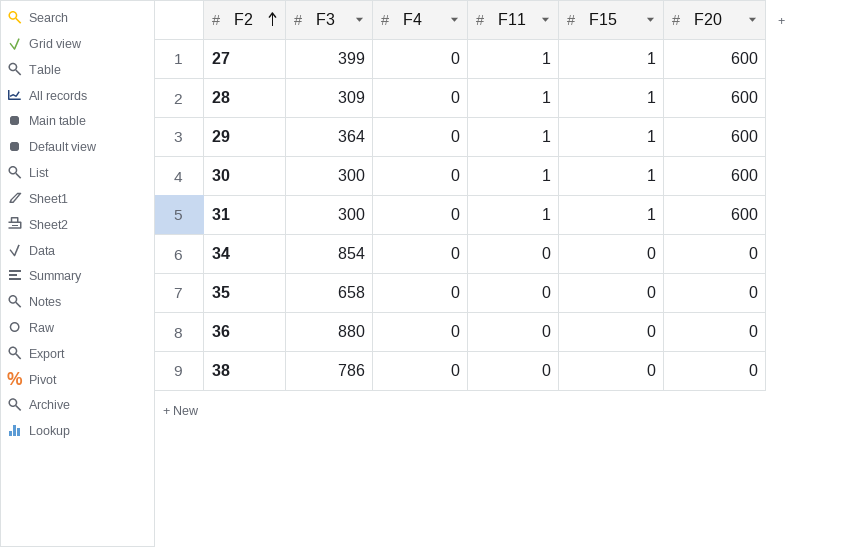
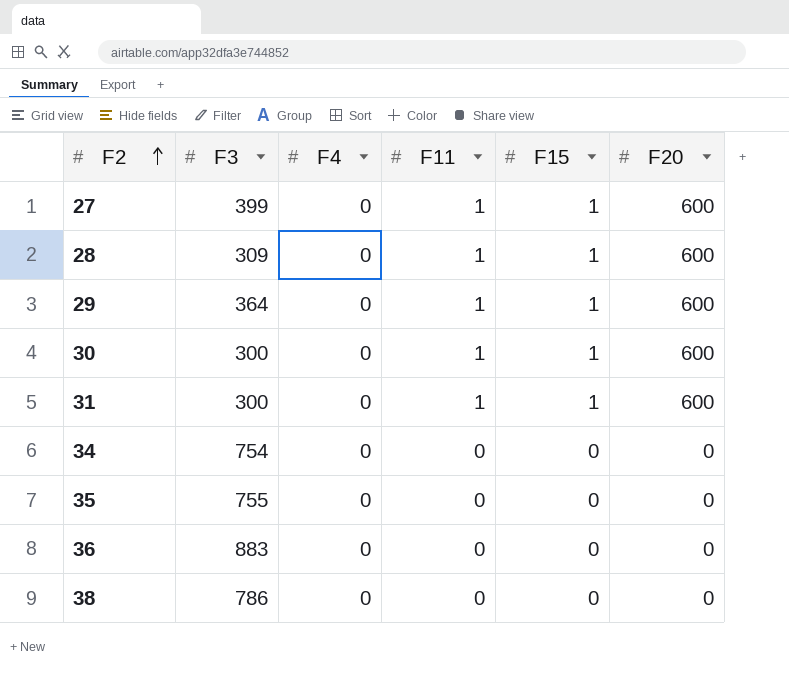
34 | F3: 854 -> 754
35 | F3: 658 -> 755
36 | F3: 880 -> 883

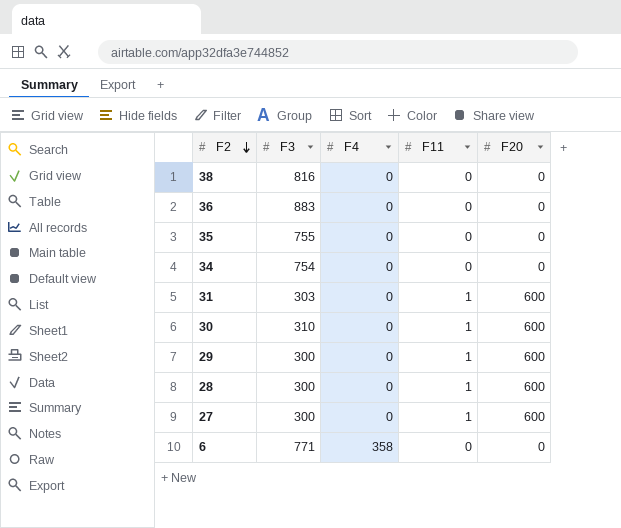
row order: F2 ascending -> F2 descending
column F15 | position: 5 -> none
38 | F3: 786 -> 816
31 | F3: 300 -> 303
30 | F3: 300 -> 310
29 | F3: 364 -> 300
28 | F3: 309 -> 300
27 | F3: 399 -> 300
row 6: none -> 771 | 358 | 0 | 0

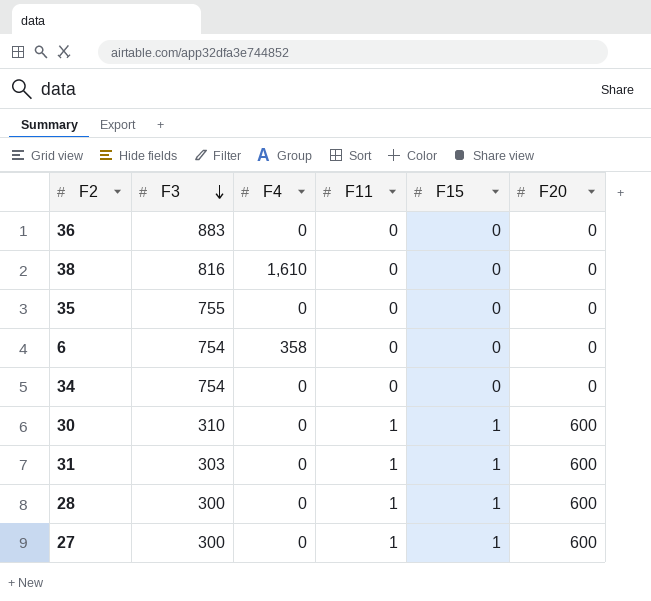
row order: F2 descending -> F3 descending
column F15 | position: none -> 5
row 29: 300 | 0 | 1 | 600 -> none
38 | F4: 0 -> 1,610
6 | F3: 771 -> 754

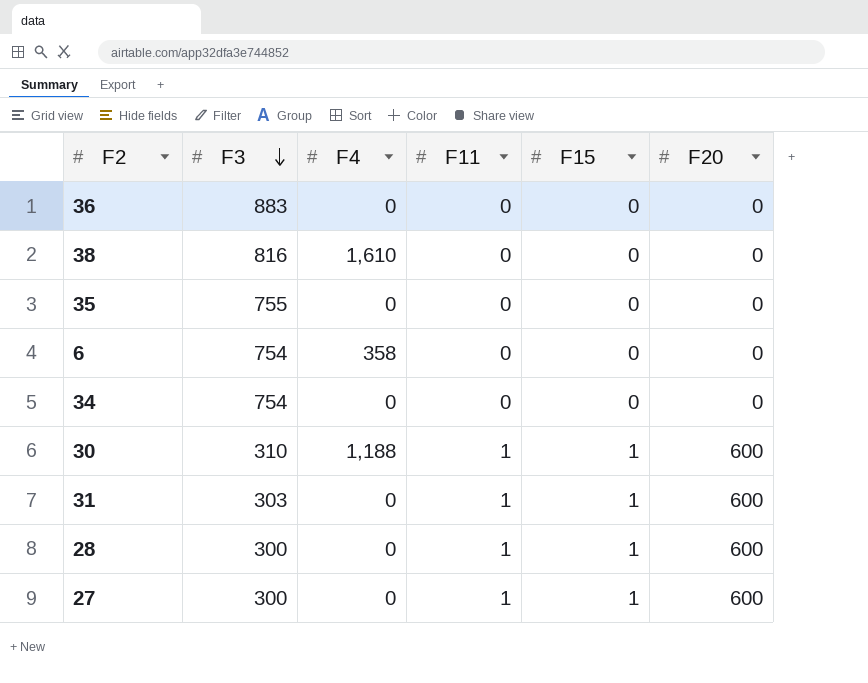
30 | F4: 0 -> 1,188

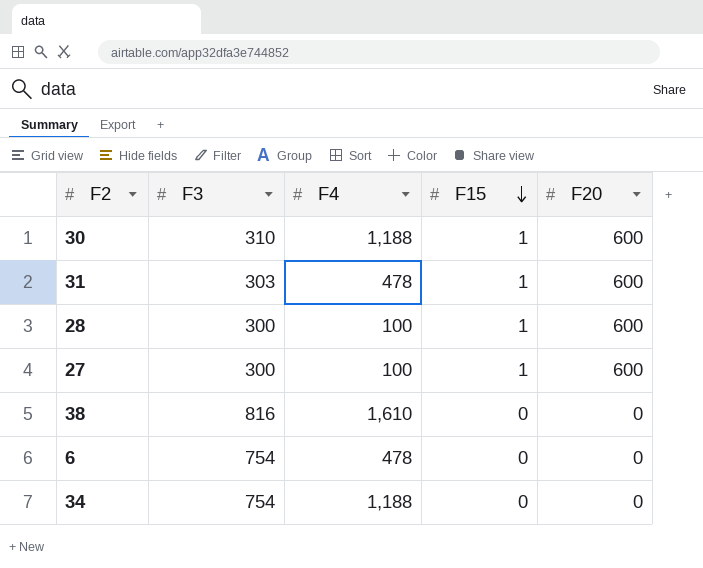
row order: F3 descending -> F15 descending
column F11 | position: 4 -> none
row 36: 883 | 0 | 0 | 0 | 0 -> none
row 35: 755 | 0 | 0 | 0 | 0 -> none
31 | F4: 0 -> 478
28 | F4: 0 -> 100
27 | F4: 0 -> 100
6 | F4: 358 -> 478
34 | F4: 0 -> 1,188

